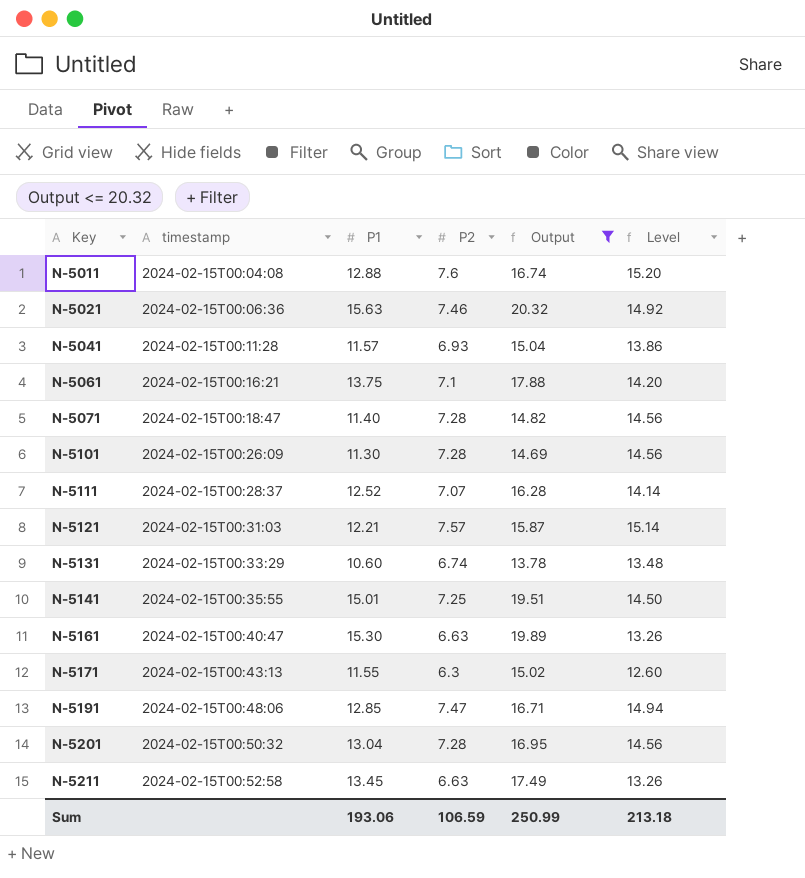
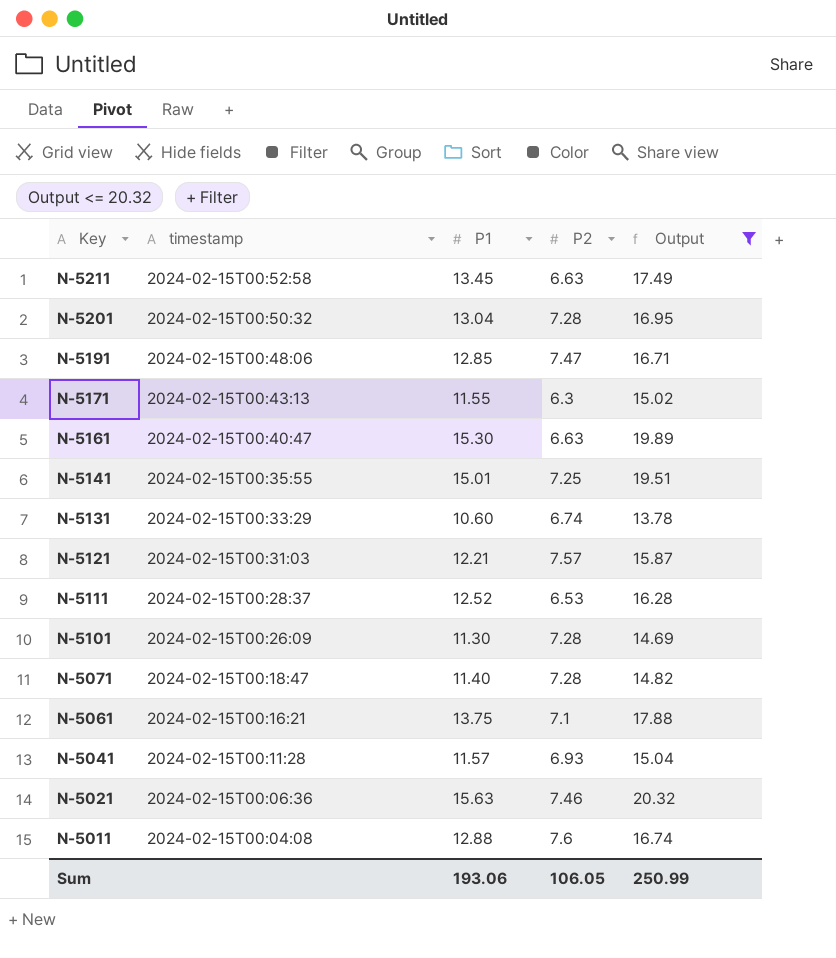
row order: Key ascending -> Key descending
column Level | formula: [P2] * 2 -> none
N-5111 | P2: 7.07 -> 6.53
Sum | P2: 106.59 -> 106.05

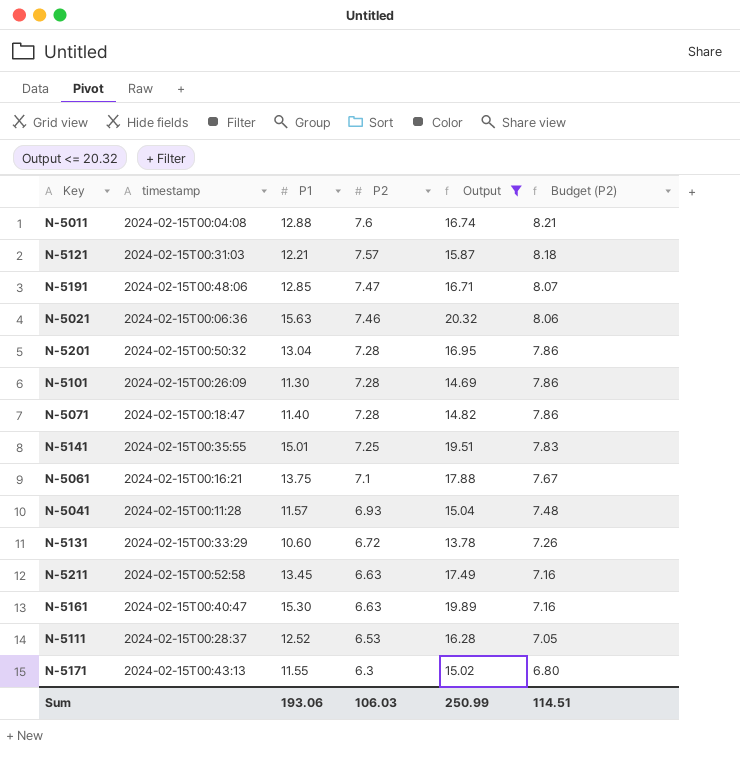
row order: Key descending -> P2 descending
column Budget (P2) | formula: none -> [P2] * 1.08
N-5131 | P2: 6.74 -> 6.72
Sum | P2: 106.05 -> 106.03

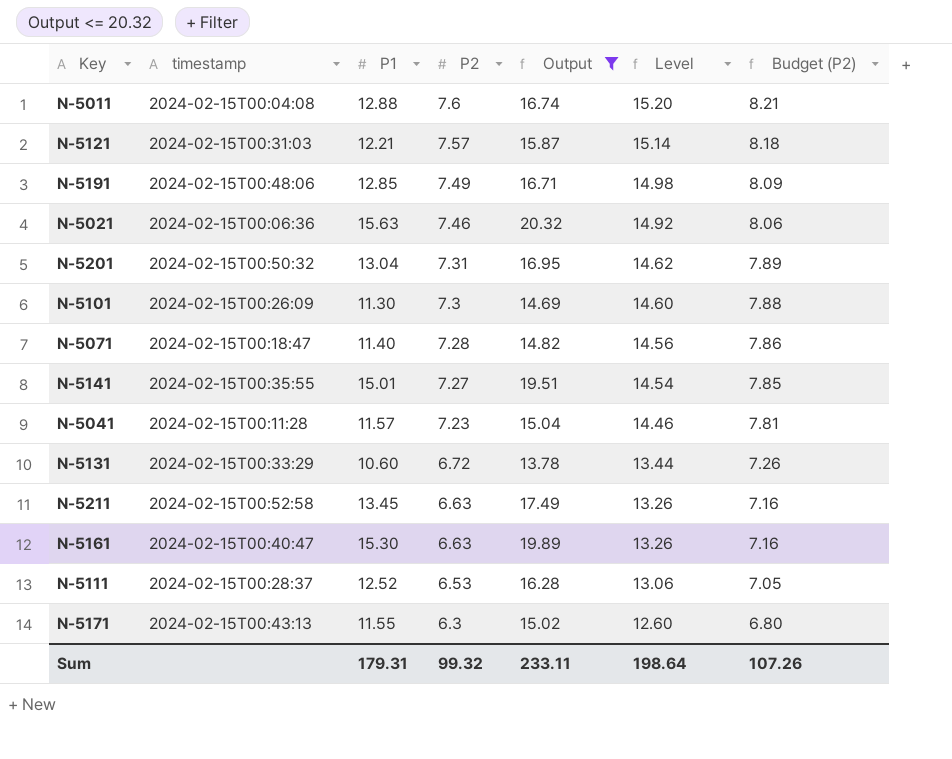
column Level | formula: none -> [P2] * 2
row N-5061: 2024-02-15T00:16:21 | 13.75 | 7.1 | 17.88 | 7.67 -> none
N-5191 | P2: 7.47 -> 7.49
N-5191 | Budget (P2): 8.07 -> 8.09
N-5201 | P2: 7.28 -> 7.31
N-5201 | Budget (P2): 7.86 -> 7.89
N-5101 | P2: 7.28 -> 7.3
N-5101 | Budget (P2): 7.86 -> 7.88
N-5141 | P2: 7.25 -> 7.27
N-5141 | Budget (P2): 7.83 -> 7.85
N-5041 | P2: 6.93 -> 7.23
N-5041 | Budget (P2): 7.48 -> 7.81
Sum | P1: 193.06 -> 179.31
Sum | P2: 106.03 -> 99.32
Sum | Output: 250.99 -> 233.11
Sum | Budget (P2): 114.51 -> 107.26

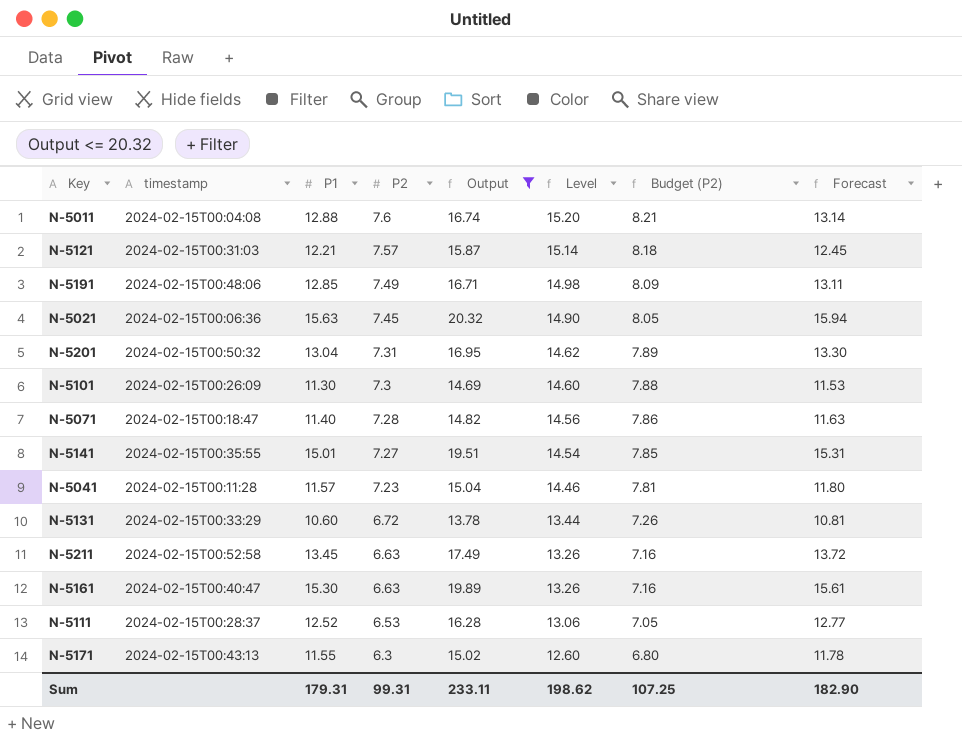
column Forecast | formula: none -> [P1] * 1.02
N-5021 | P2: 7.46 -> 7.45
N-5021 | Level: 14.92 -> 14.90
N-5021 | Budget (P2): 8.06 -> 8.05
Sum | P2: 99.32 -> 99.31
Sum | Level: 198.64 -> 198.62
Sum | Budget (P2): 107.26 -> 107.25

